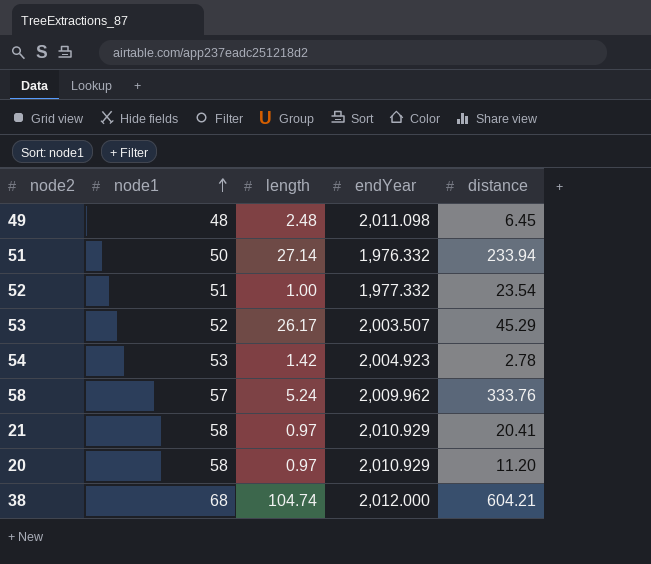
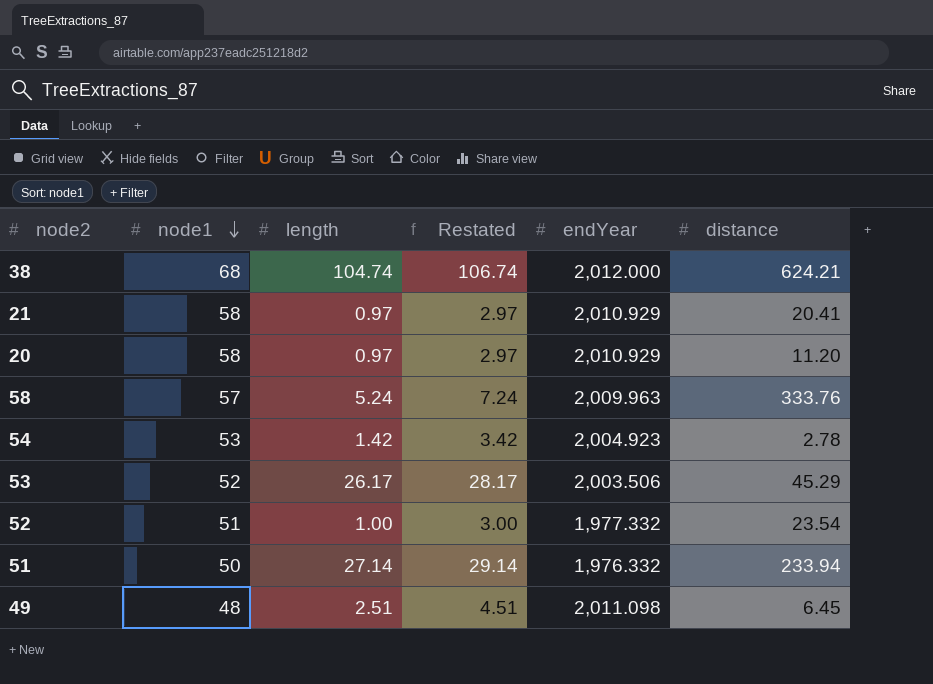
row order: node1 ascending -> node1 descending
column Restated | formula: none -> [length] + 2
38 | distance: 604.21 -> 624.21
58 | endYear: 2,009.962 -> 2,009.963
53 | endYear: 2,003.507 -> 2,003.506
49 | length: 2.48 -> 2.51

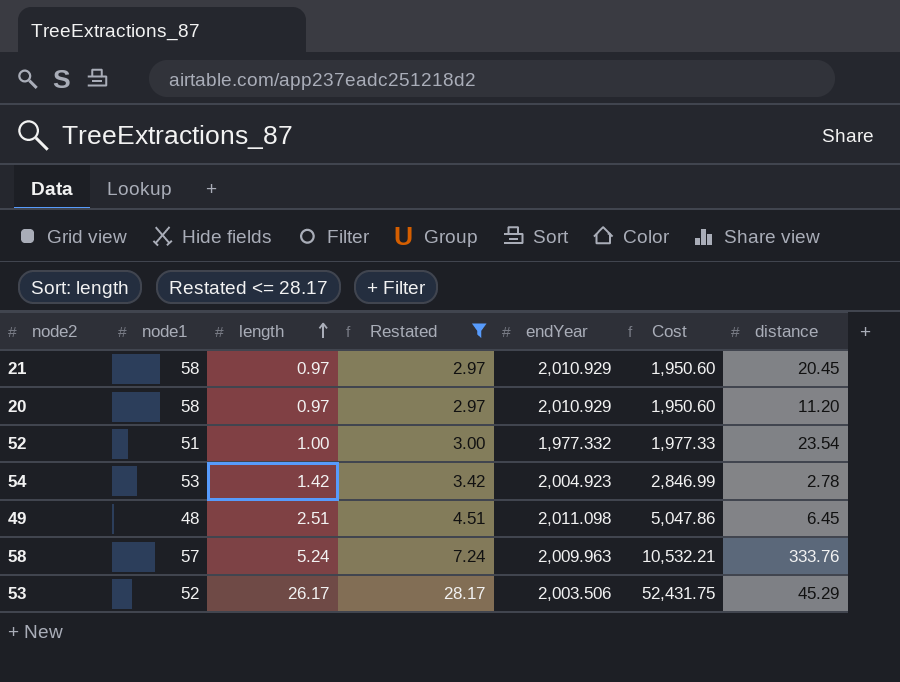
filter: none -> Restated <= 28.17
row order: node1 descending -> length ascending
column Cost | formula: none -> [length] * [endYear]
21 | distance: 20.41 -> 20.45

